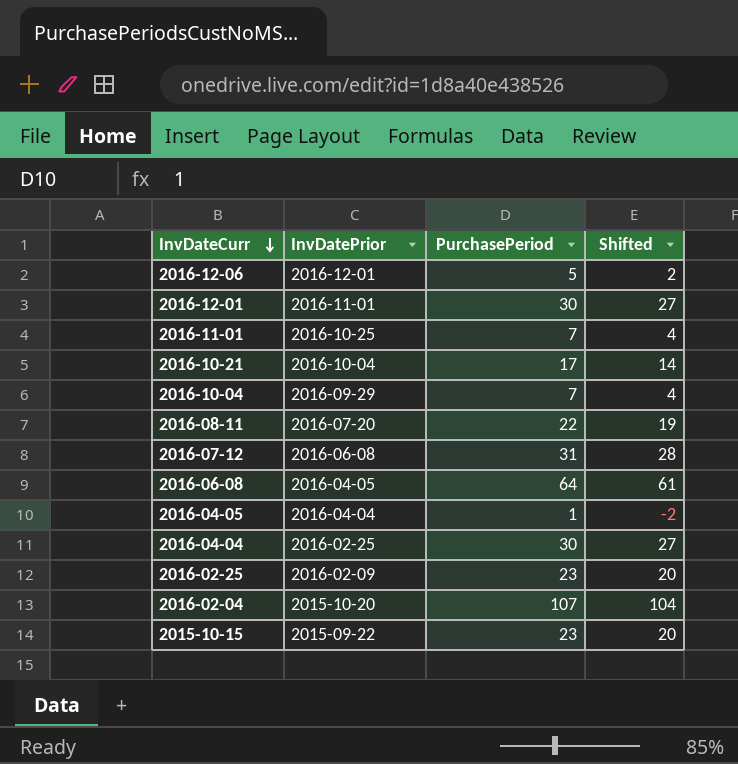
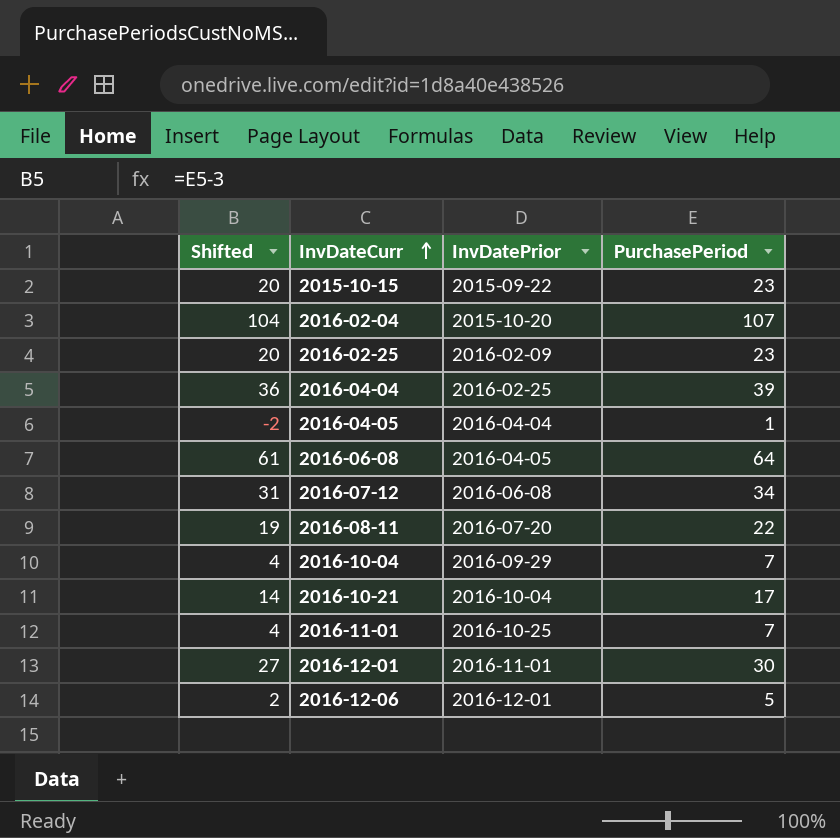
row order: InvDateCurr descending -> InvDateCurr ascending
column Shifted | position: 4 -> 1
2016-04-04 | Shifted: 27 -> 36
2016-04-04 | PurchasePeriod: 30 -> 39
2016-07-12 | Shifted: 28 -> 31
2016-07-12 | PurchasePeriod: 31 -> 34

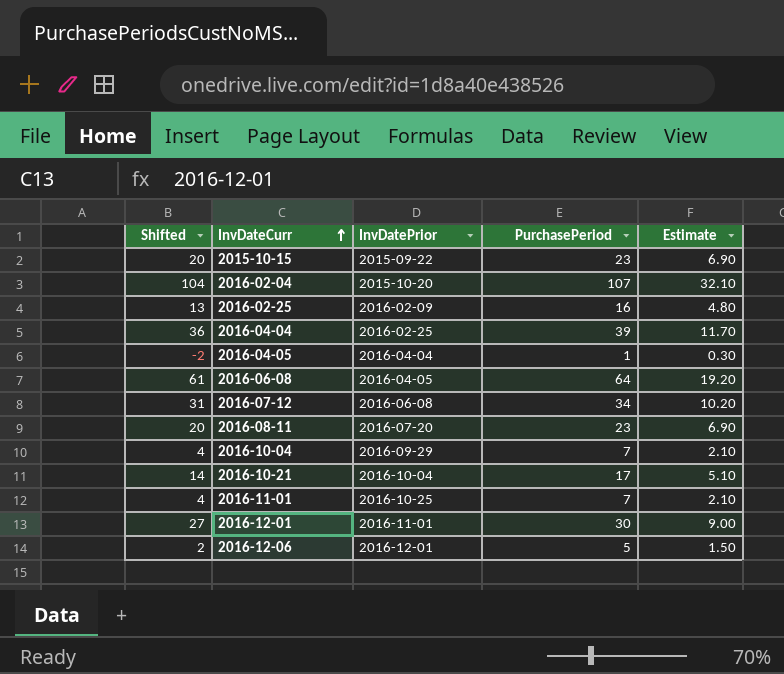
column Estimate | formula: none -> [PurchasePeriod] * 0.3
2016-02-25 | Shifted: 20 -> 13
2016-02-25 | PurchasePeriod: 23 -> 16
2016-08-11 | Shifted: 19 -> 20
2016-08-11 | PurchasePeriod: 22 -> 23

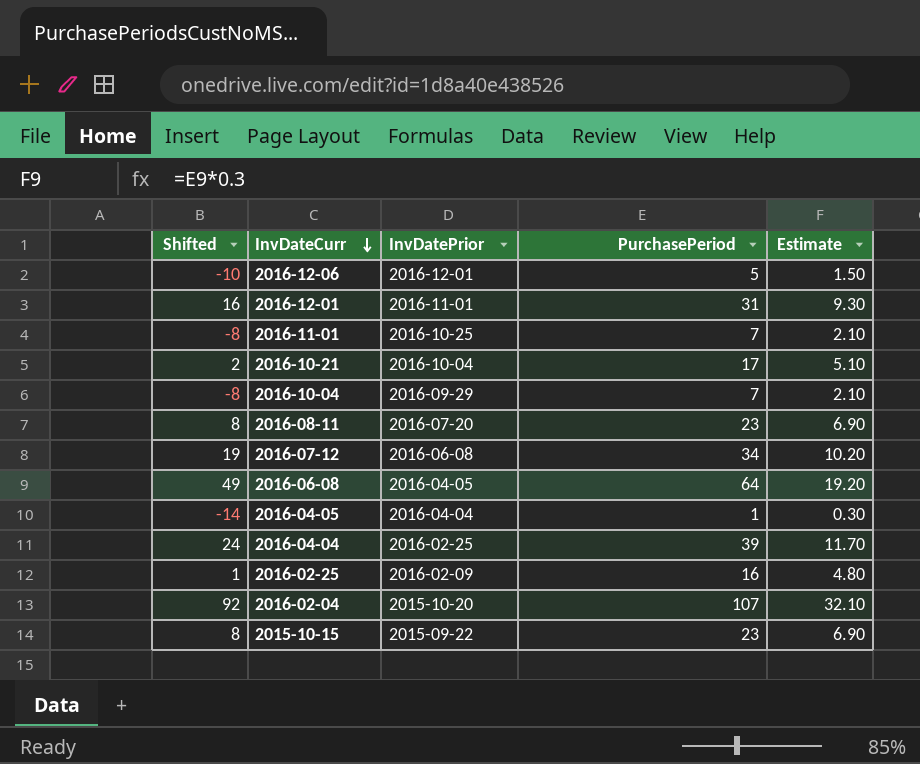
row order: InvDateCurr ascending -> InvDateCurr descending
column Shifted | formula: [PurchasePeriod] - 3 -> [PurchasePeriod] - 15
2016-12-01 | PurchasePeriod: 30 -> 31
2016-12-01 | Estimate: 9.00 -> 9.30

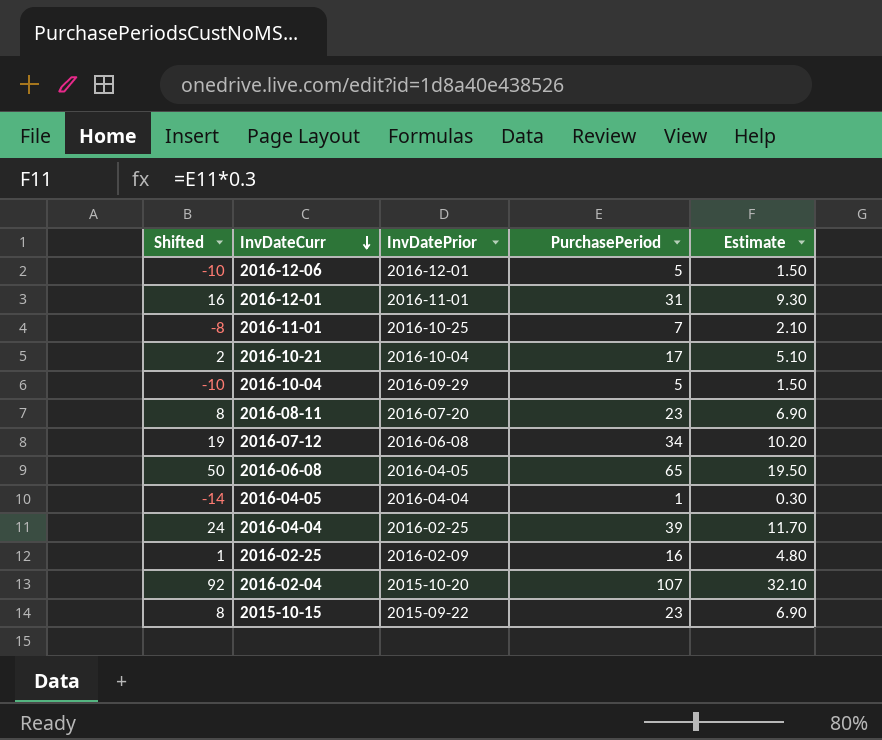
2016-10-04 | Shifted: -8 -> -10
2016-10-04 | PurchasePeriod: 7 -> 5
2016-10-04 | Estimate: 2.10 -> 1.50
2016-06-08 | Shifted: 49 -> 50
2016-06-08 | PurchasePeriod: 64 -> 65
2016-06-08 | Estimate: 19.20 -> 19.50

